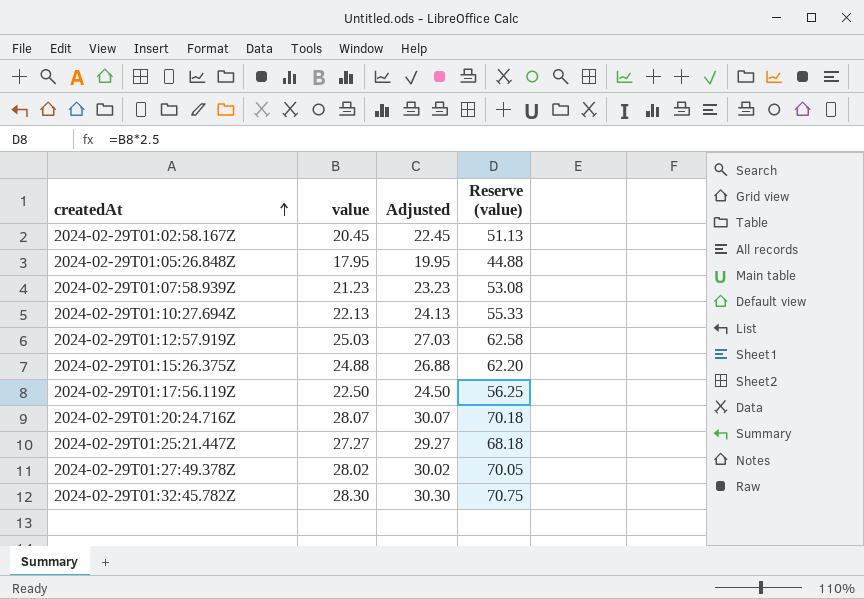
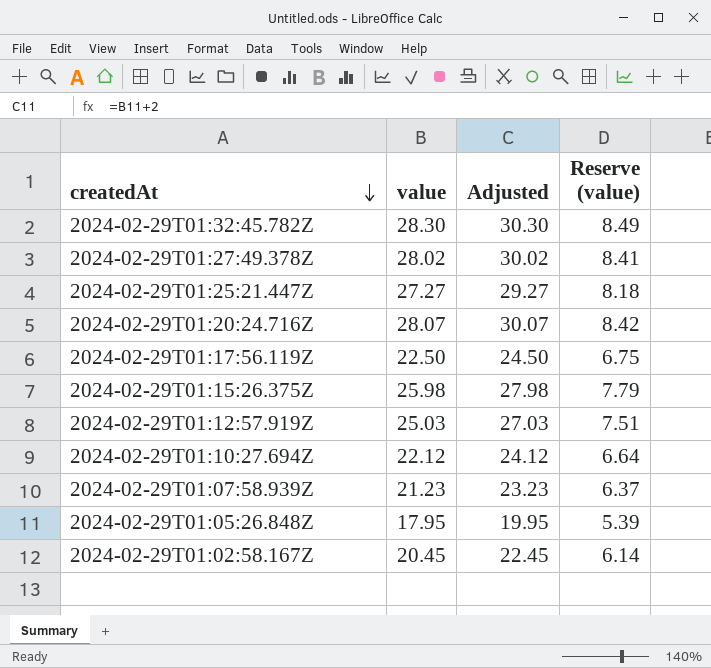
row order: createdAt ascending -> createdAt descending
column Reserve (value) | formula: [value] * 2.5 -> [value] * 0.3
2024-02-29T01:15:26.375Z | value: 24.88 -> 25.98
2024-02-29T01:15:26.375Z | Adjusted: 26.88 -> 27.98
2024-02-29T01:10:27.694Z | value: 22.13 -> 22.12
2024-02-29T01:10:27.694Z | Adjusted: 24.13 -> 24.12

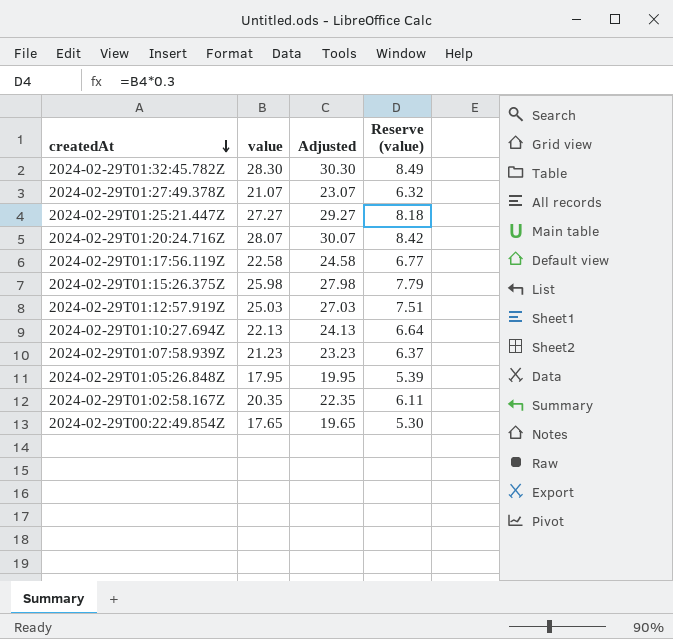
2024-02-29T01:27:49.378Z | value: 28.02 -> 21.07
2024-02-29T01:27:49.378Z | Adjusted: 30.02 -> 23.07
2024-02-29T01:27:49.378Z | Reserve (value): 8.41 -> 6.32
2024-02-29T01:17:56.119Z | value: 22.50 -> 22.58
2024-02-29T01:17:56.119Z | Adjusted: 24.50 -> 24.58
2024-02-29T01:17:56.119Z | Reserve (value): 6.75 -> 6.77
2024-02-29T01:10:27.694Z | value: 22.12 -> 22.13
2024-02-29T01:10:27.694Z | Adjusted: 24.12 -> 24.13
2024-02-29T01:02:58.167Z | value: 20.45 -> 20.35
2024-02-29T01:02:58.167Z | Adjusted: 22.45 -> 22.35
2024-02-29T01:02:58.167Z | Reserve (value): 6.14 -> 6.11
row 2024-02-29T00:22:49.854Z: none -> 17.65 | 19.65 | 5.30

